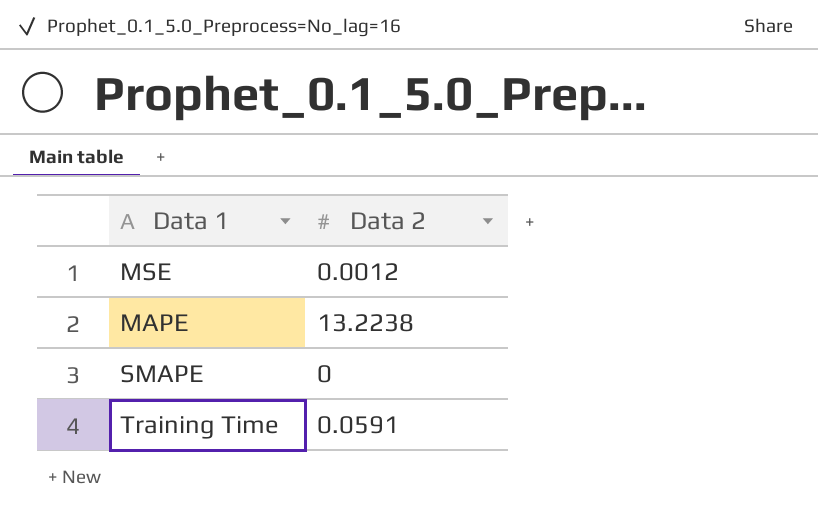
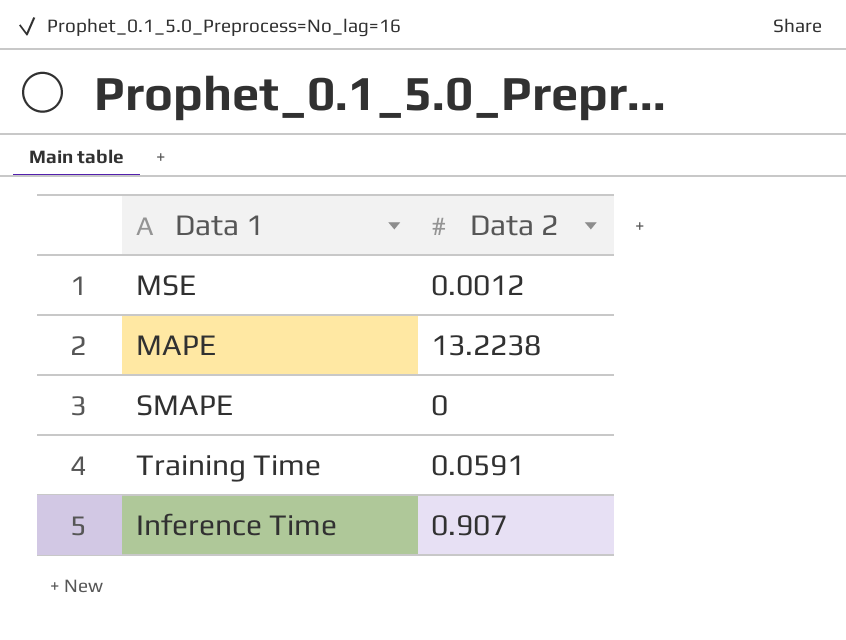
row Inference Time: none -> 0.907

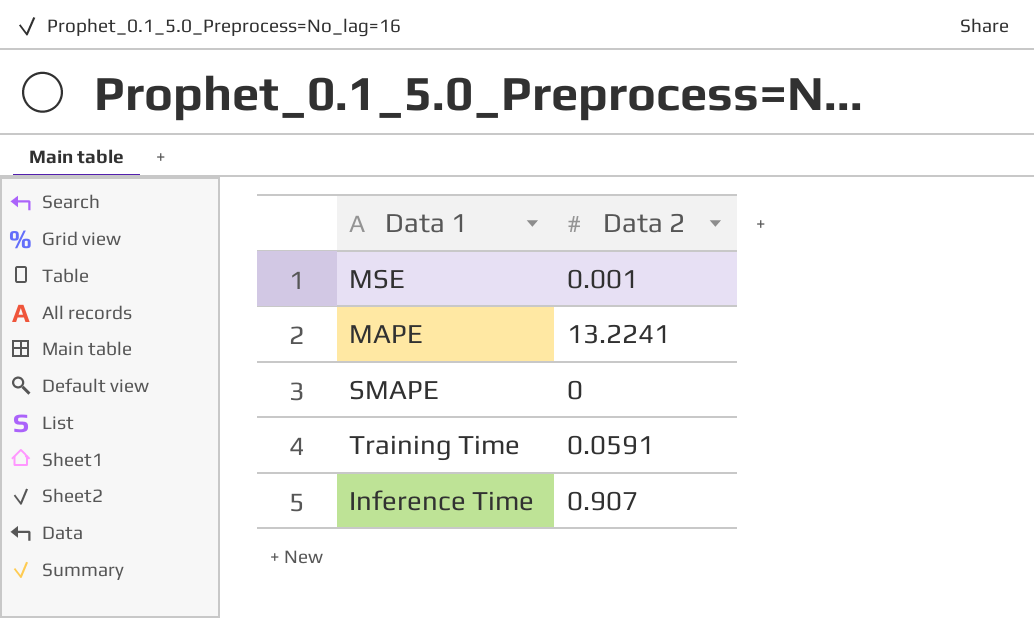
MSE | Data 2: 0.0012 -> 0.001
MAPE | Data 2: 13.2238 -> 13.2241

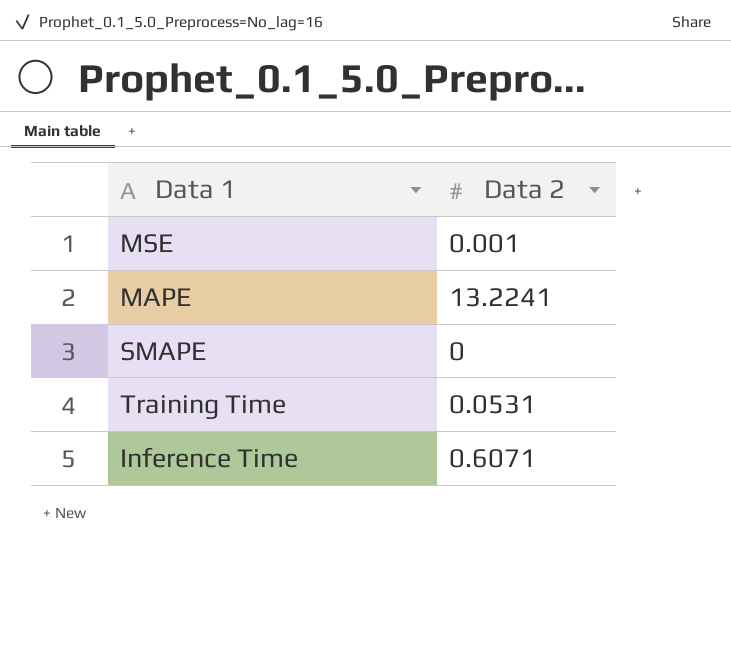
Training Time | Data 2: 0.0591 -> 0.0531
Inference Time | Data 2: 0.907 -> 0.6071

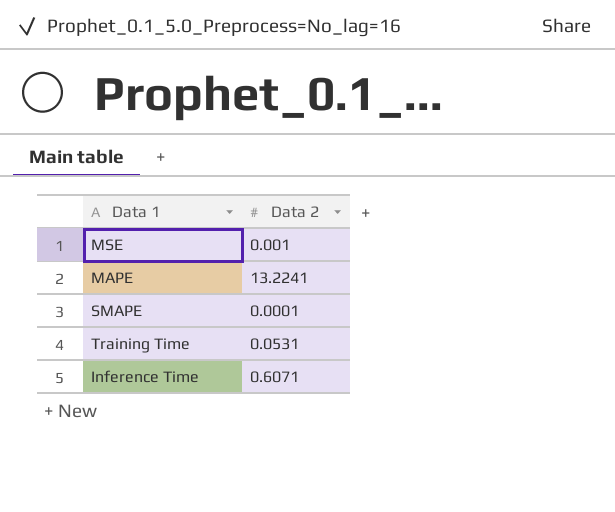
SMAPE | Data 2: 0 -> 0.0001

